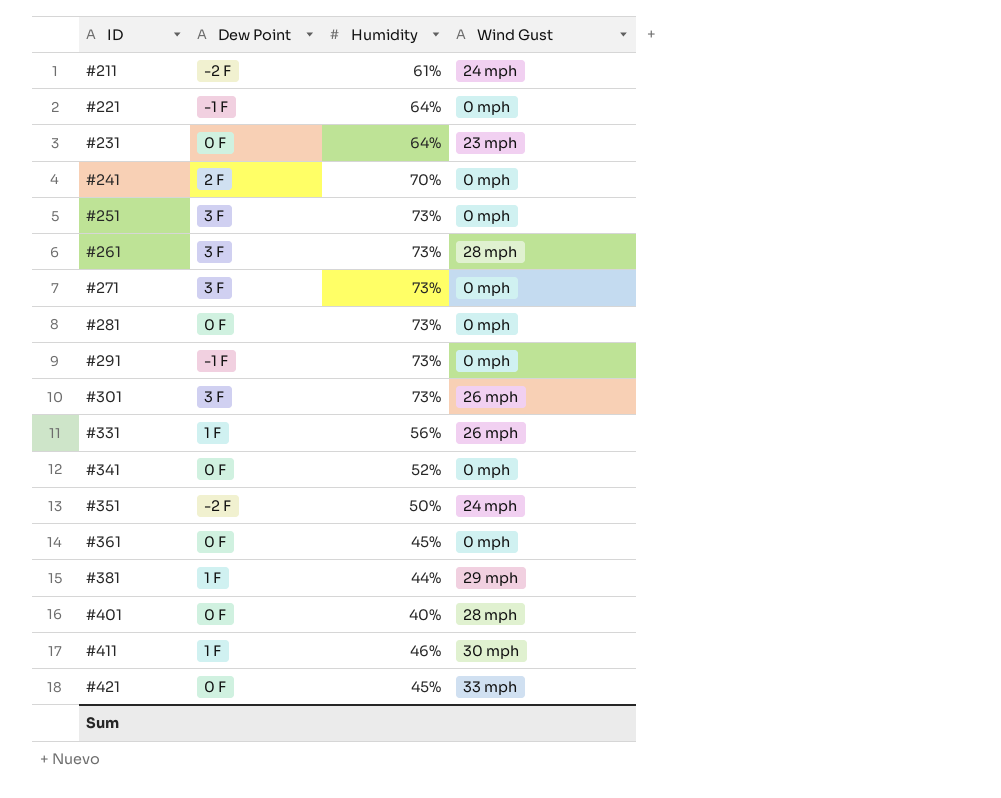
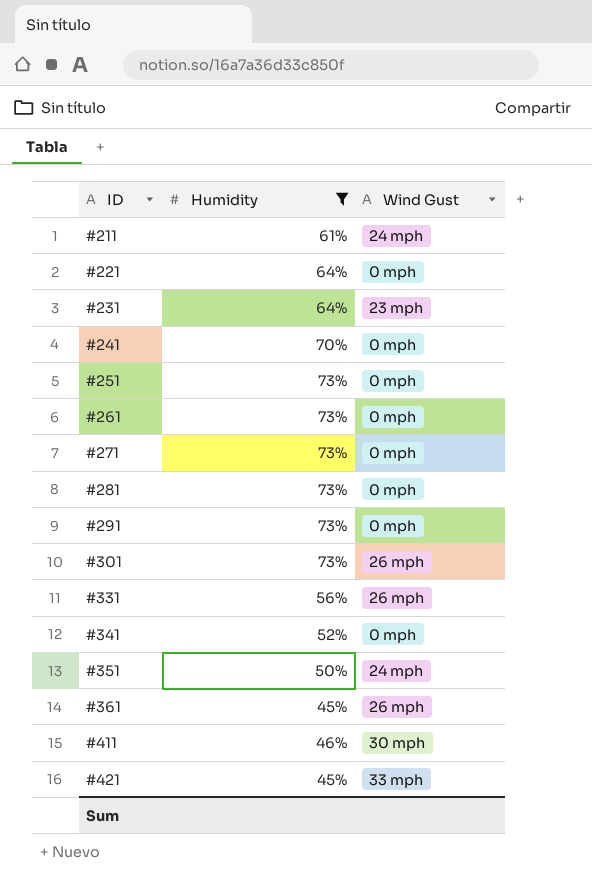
filter: none -> Humidity >= 45%
column Dew Point | position: 2 -> none
#261 | Wind Gust: 28 mph -> 0 mph
#361 | Wind Gust: 0 mph -> 26 mph

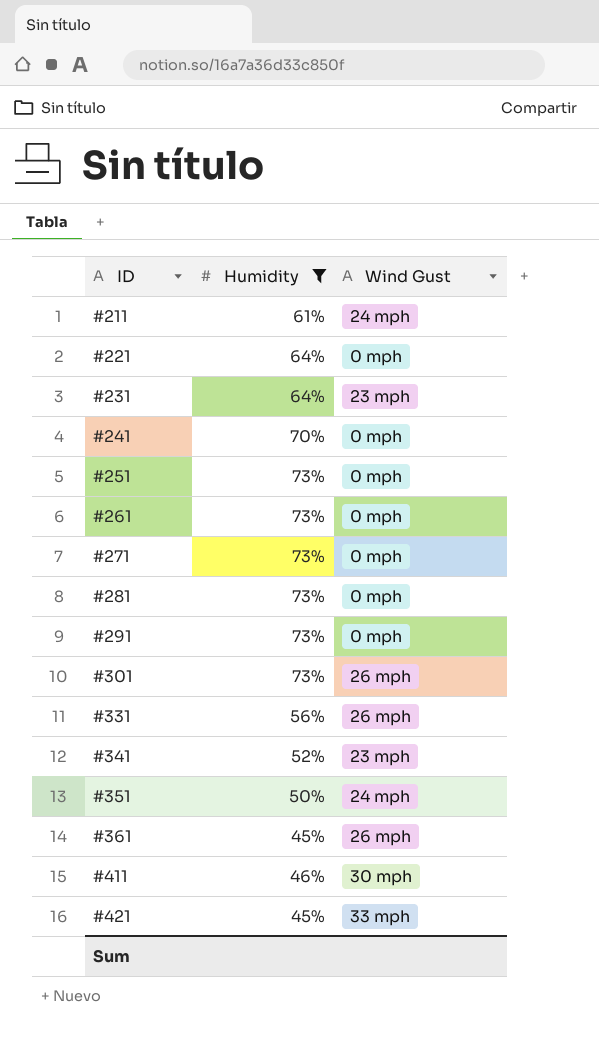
#341 | Wind Gust: 0 mph -> 23 mph

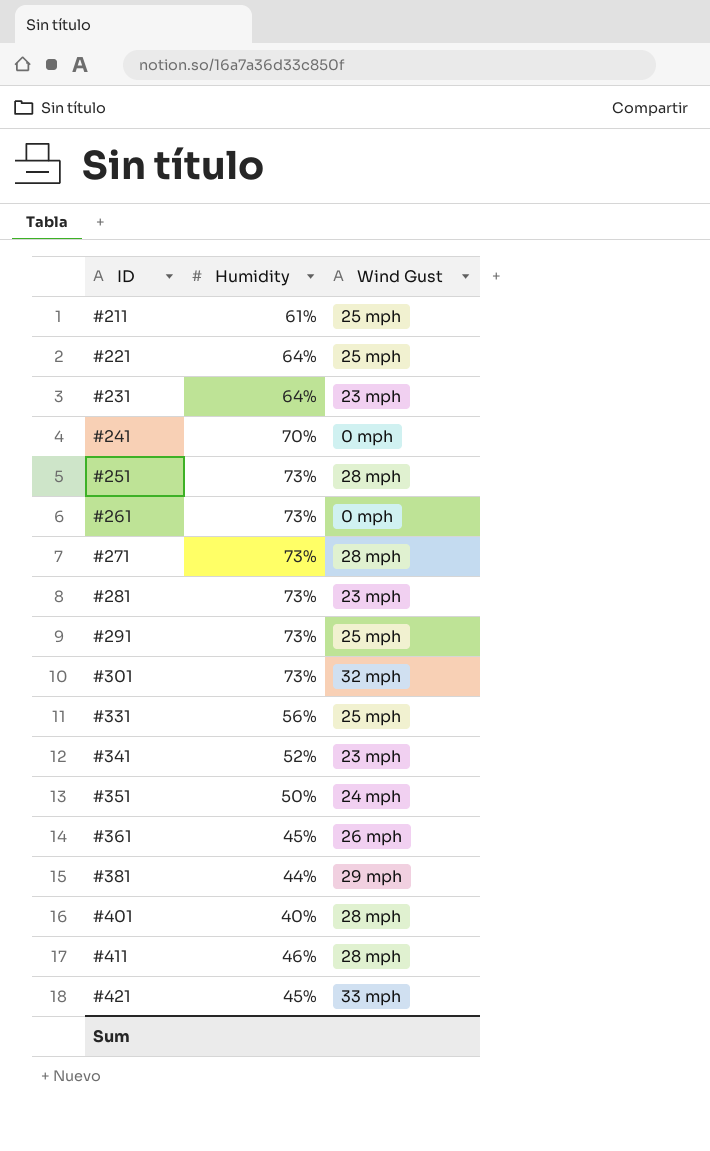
filter: Humidity >= 45% -> none
#211 | Wind Gust: 24 mph -> 25 mph
#221 | Wind Gust: 0 mph -> 25 mph
#251 | Wind Gust: 0 mph -> 28 mph
#271 | Wind Gust: 0 mph -> 28 mph
#281 | Wind Gust: 0 mph -> 23 mph
#291 | Wind Gust: 0 mph -> 25 mph
#301 | Wind Gust: 26 mph -> 32 mph
#331 | Wind Gust: 26 mph -> 25 mph
#411 | Wind Gust: 30 mph -> 28 mph

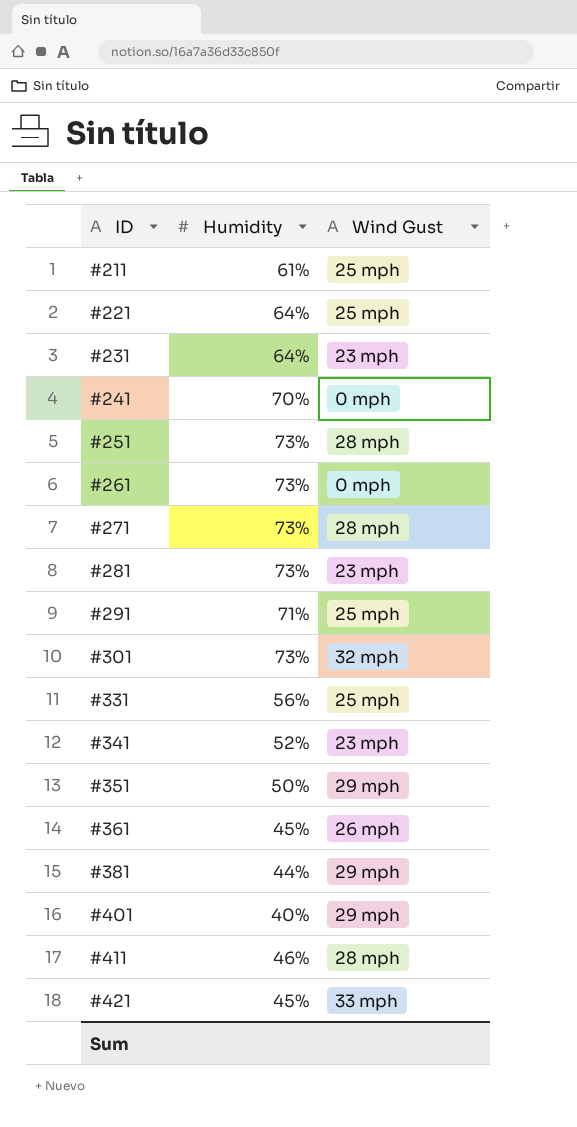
#291 | Humidity: 73% -> 71%
#351 | Wind Gust: 24 mph -> 29 mph
#401 | Wind Gust: 28 mph -> 29 mph

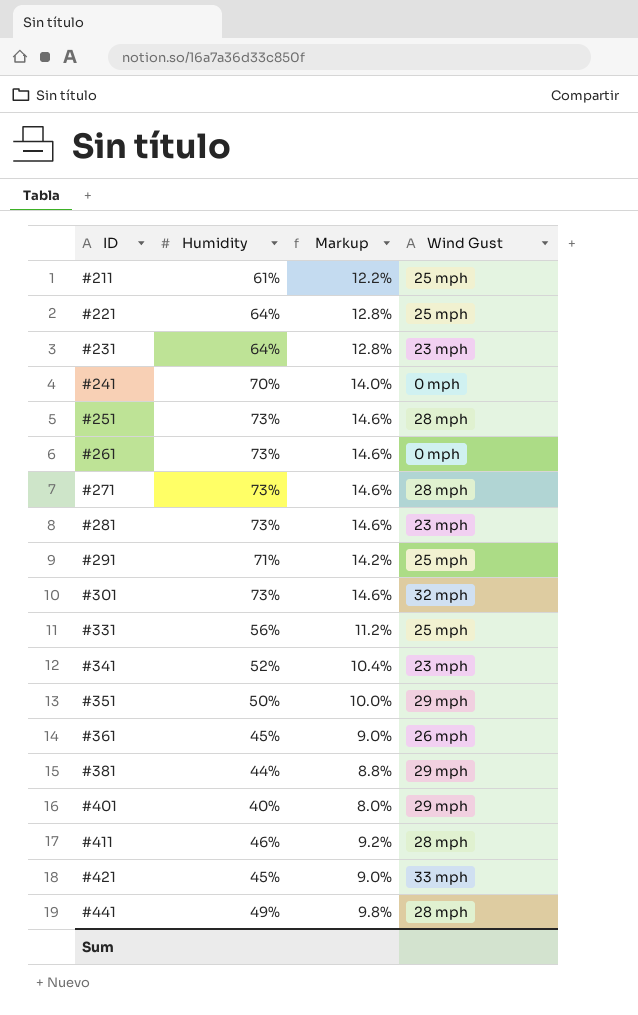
column Markup | formula: none -> [Humidity] * 0.2
row #441: none -> 49% | 9.8% | 28 mph

